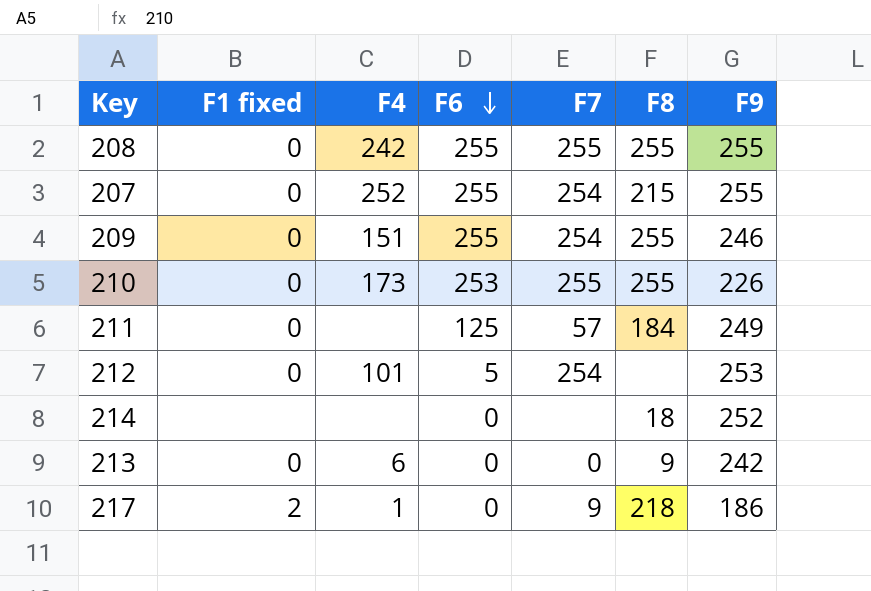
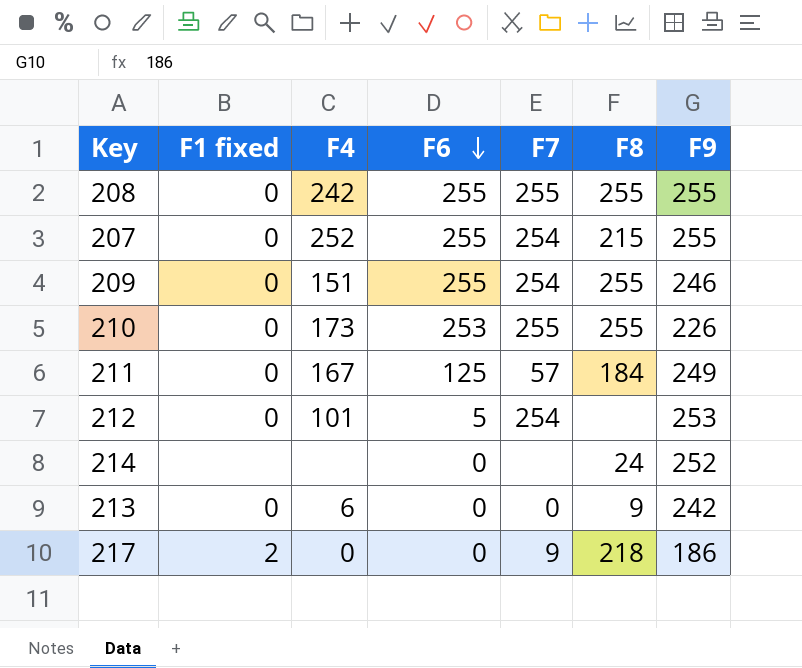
211 | F4: none -> 167
214 | F8: 18 -> 24
217 | F4: 1 -> 0

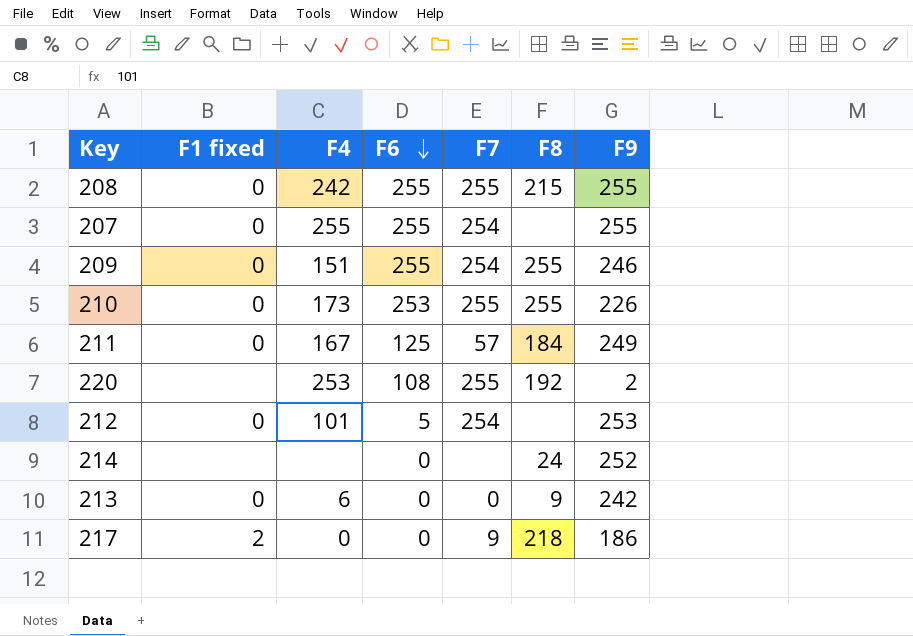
208 | F8: 255 -> 215
207 | F4: 252 -> 255
207 | F8: 215 -> none
row 220: none -> none | 253 | 108 | 255 | 192 | 2

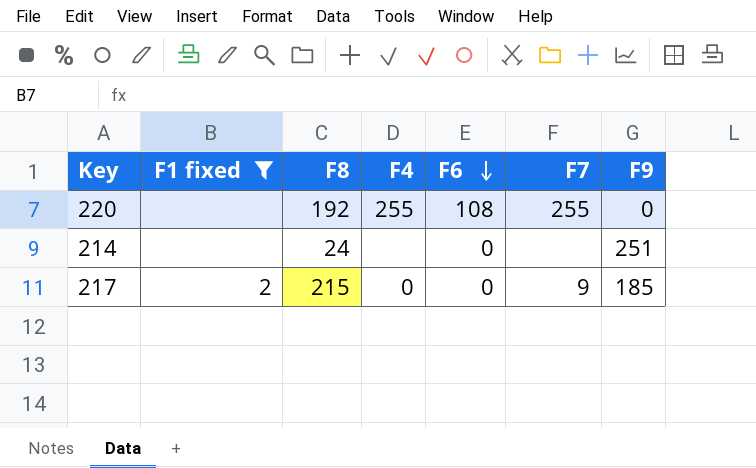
filter: none -> F1 fixed != 0
column F8 | position: 6 -> 3
220 | F4: 253 -> 255
220 | F9: 2 -> 0
214 | F9: 252 -> 251
217 | F8: 218 -> 215
217 | F9: 186 -> 185

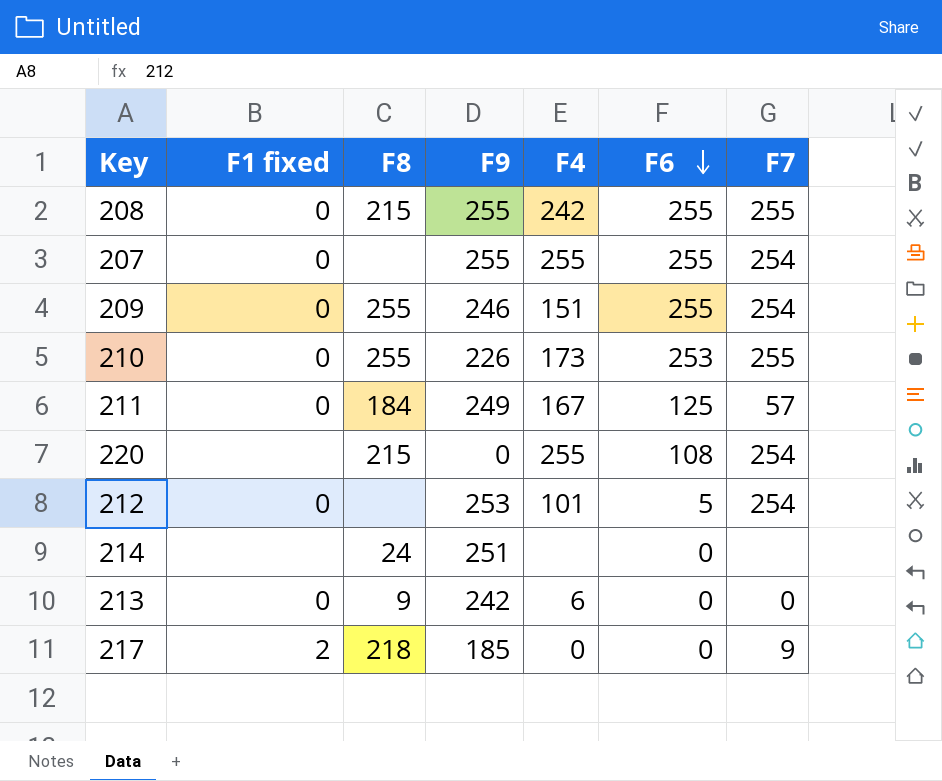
filter: F1 fixed != 0 -> none
column F9 | position: 7 -> 4
220 | F8: 192 -> 215
220 | F7: 255 -> 254
217 | F8: 215 -> 218

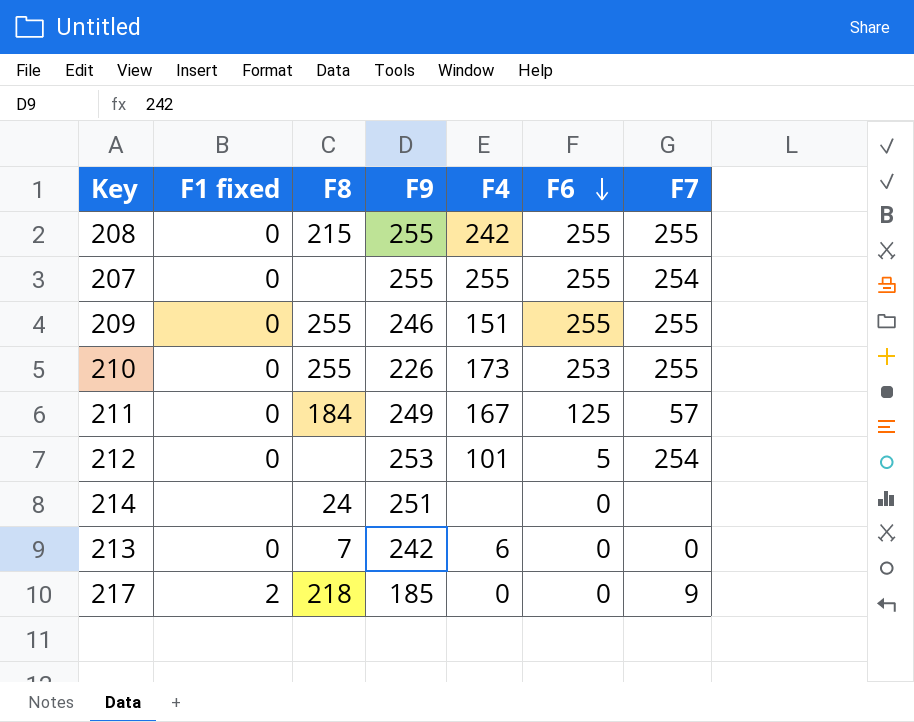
row 220: none | 215 | 0 | 255 | 108 | 254 -> none
209 | F7: 254 -> 255
213 | F8: 9 -> 7

